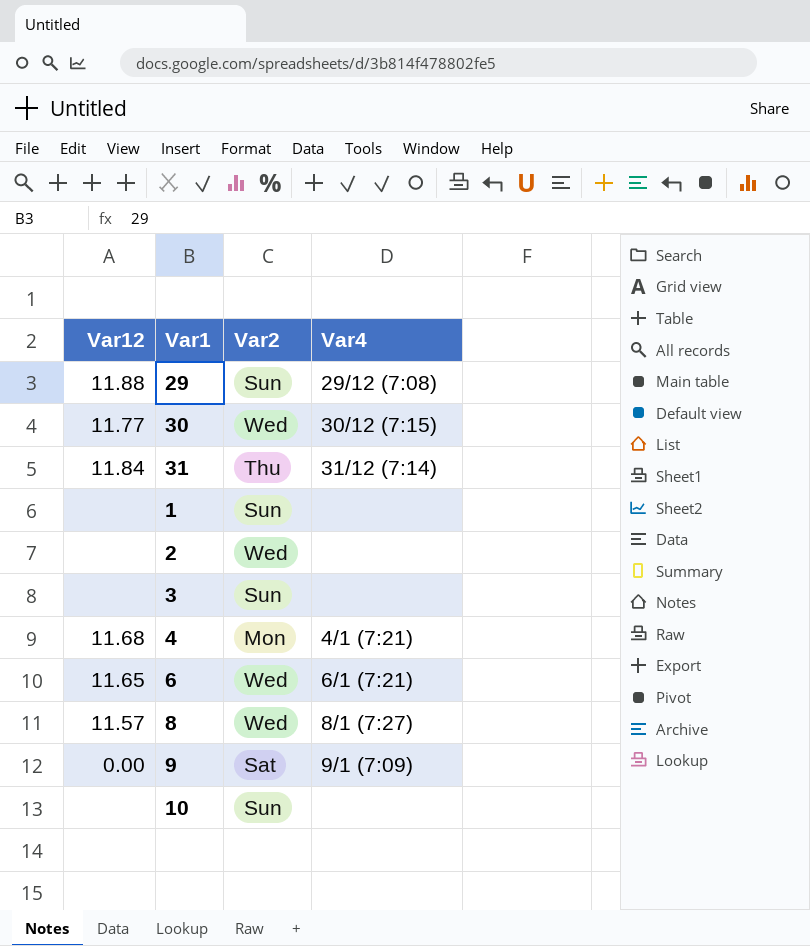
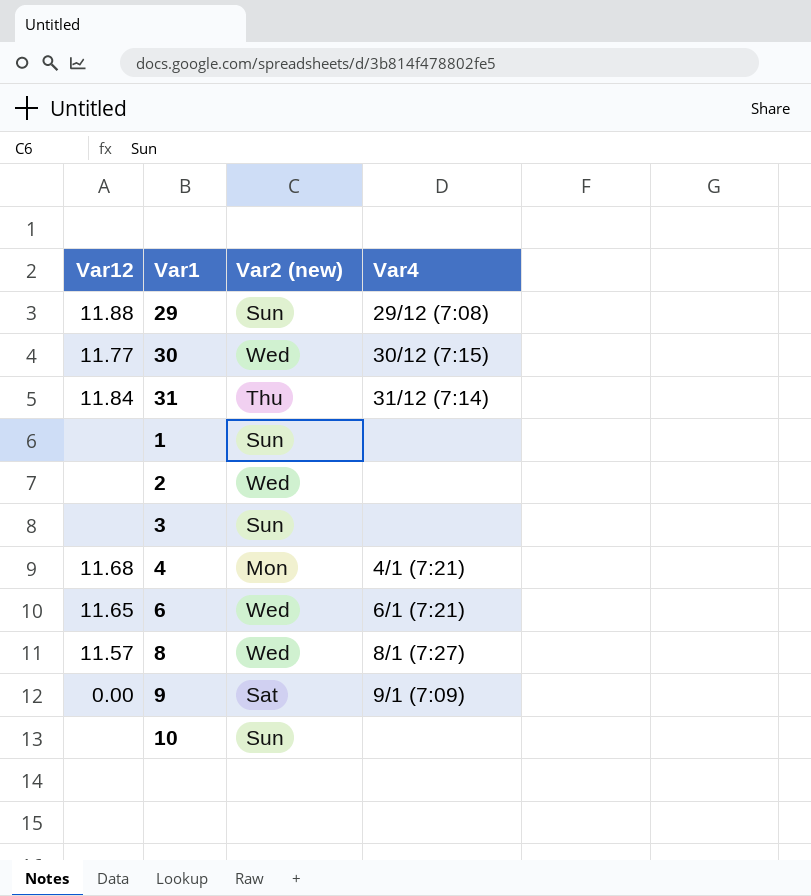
column name: Var2 -> Var2 (new)

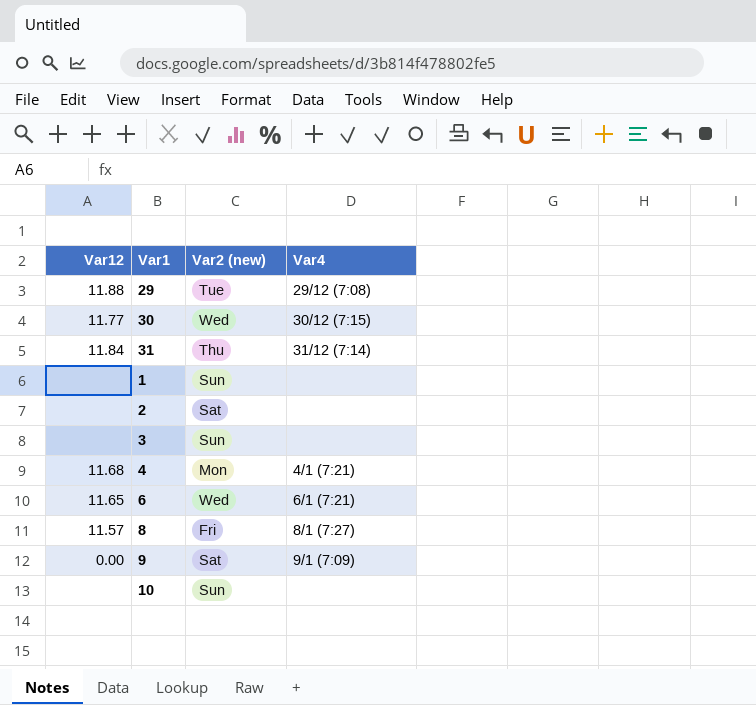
29 | Var2 (new): Sun -> Tue
2 | Var2 (new): Wed -> Sat
8 | Var2 (new): Wed -> Fri

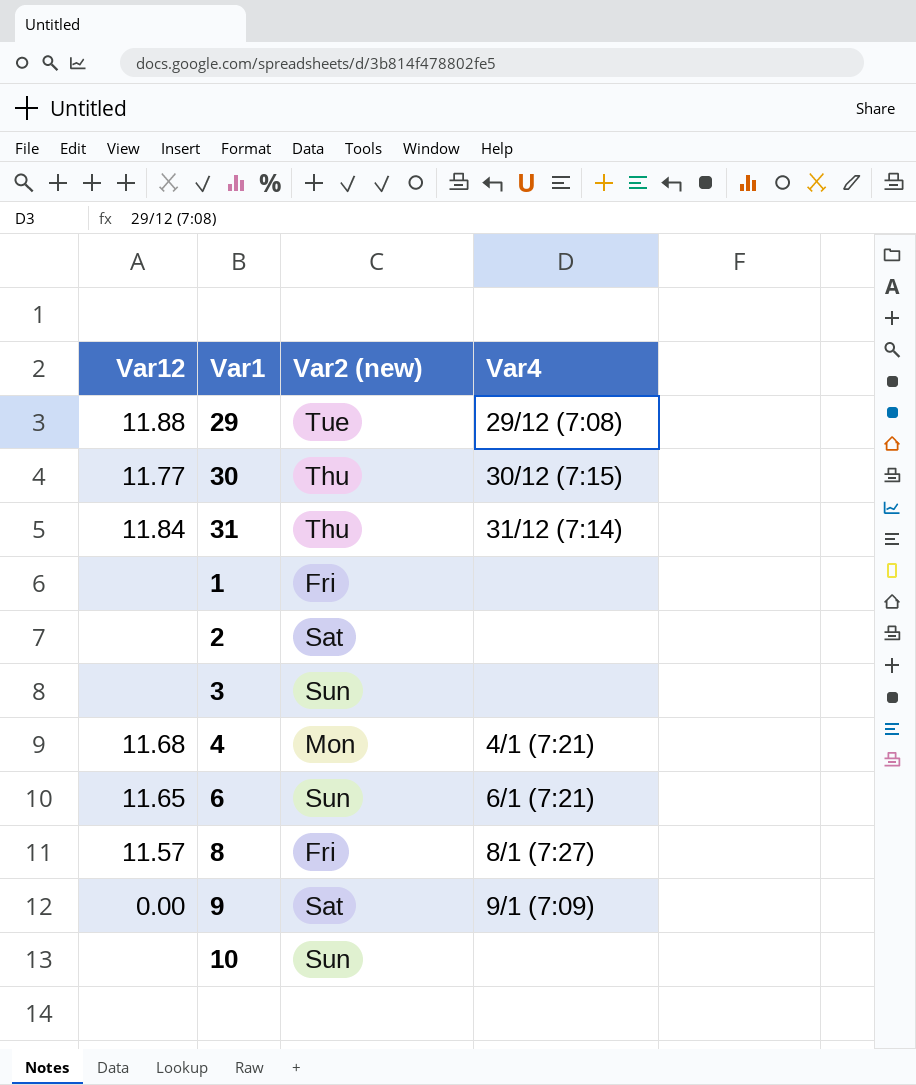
30 | Var2 (new): Wed -> Thu
1 | Var2 (new): Sun -> Fri
6 | Var2 (new): Wed -> Sun

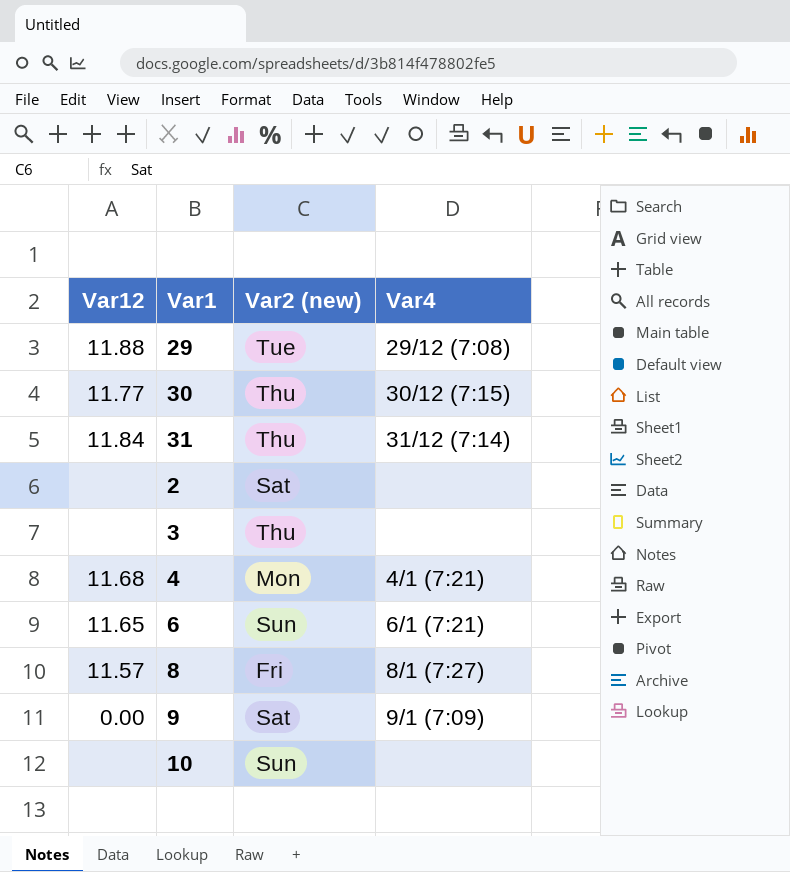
row 1: none | Fri | none -> none
3 | Var2 (new): Sun -> Thu

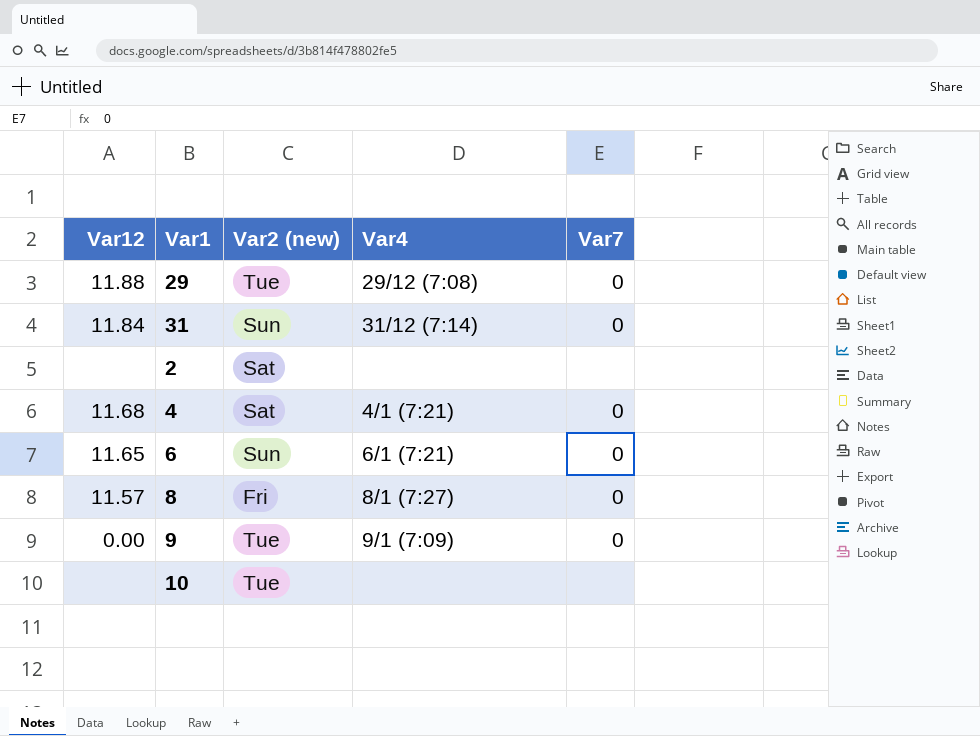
column Var7 | position: none -> 5
row 30: 11.77 | Thu | 30/12 (7:15) -> none
row 3: none | Thu | none -> none
31 | Var2 (new): Thu -> Sun
4 | Var2 (new): Mon -> Sat
9 | Var2 (new): Sat -> Tue
10 | Var2 (new): Sun -> Tue

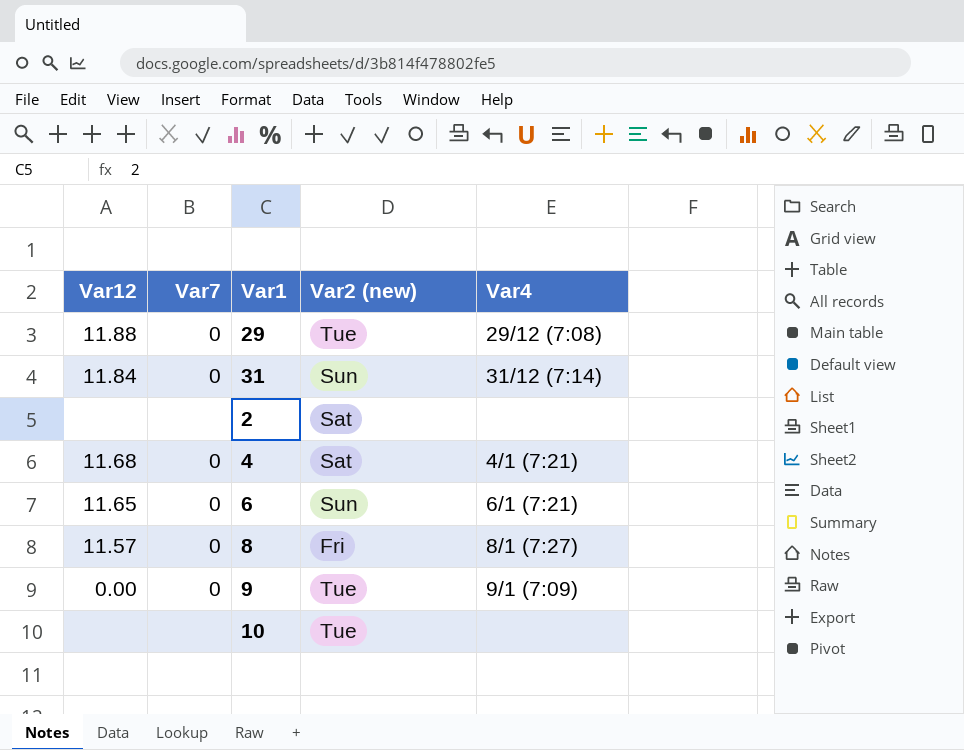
column Var7 | position: 5 -> 2

